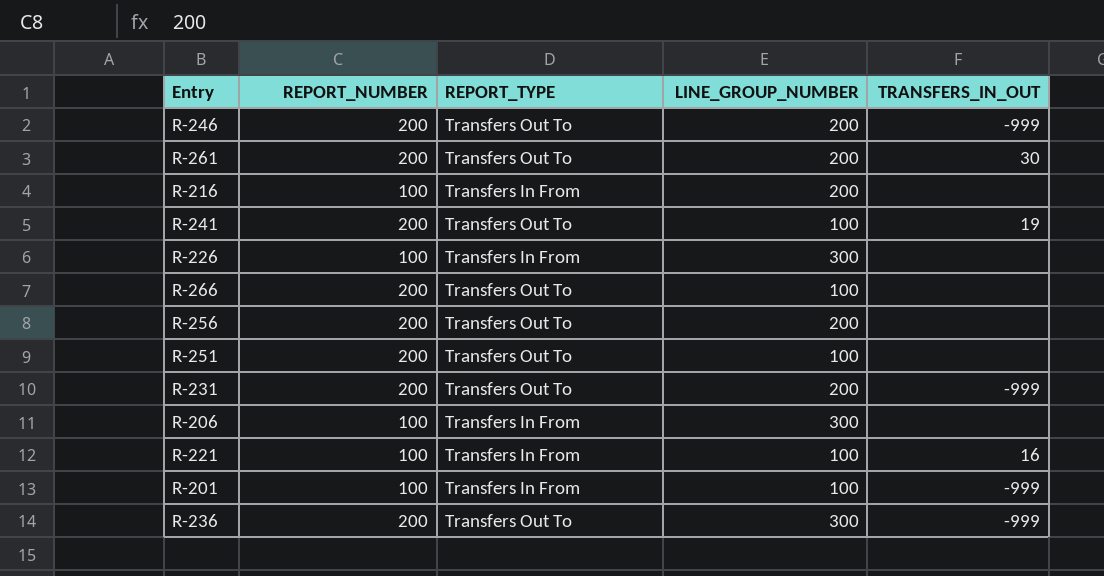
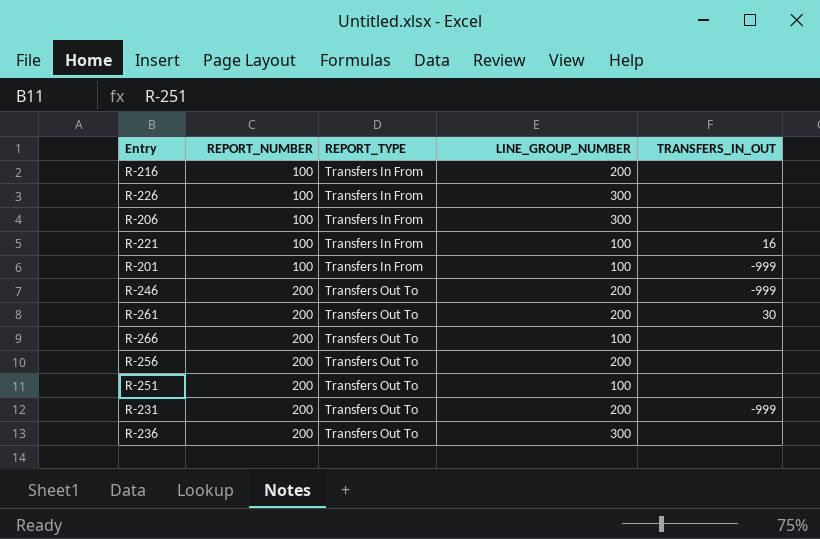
row order: none -> REPORT_NUMBER ascending
row R-241: 200 | Transfers Out To | 100 | 19 -> none
R-236 | TRANSFERS_IN_OUT: -999 -> none

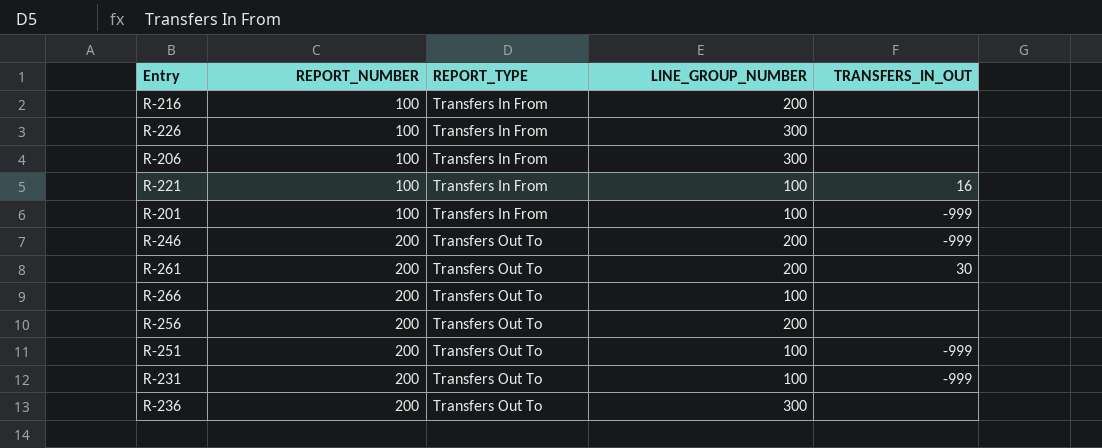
R-251 | TRANSFERS_IN_OUT: none -> -999
R-231 | LINE_GROUP_NUMBER: 200 -> 100

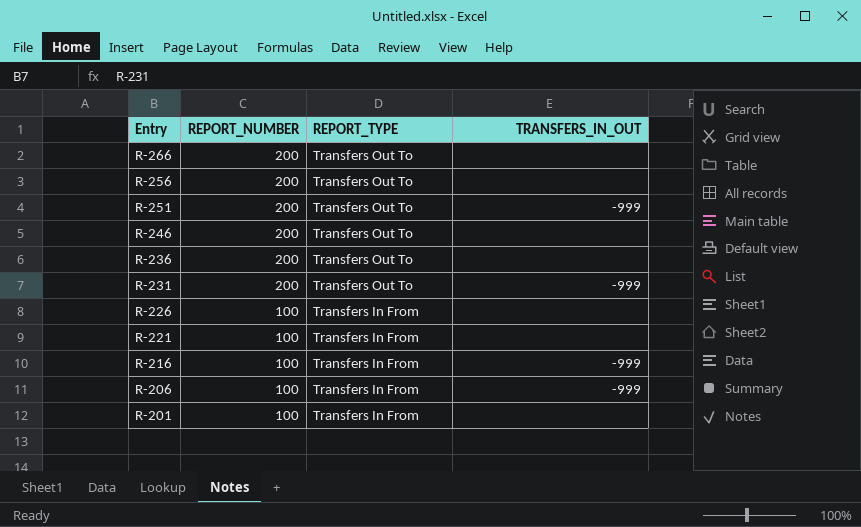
row order: REPORT_NUMBER ascending -> Entry descending
column LINE_GROUP_NUMBER | position: 4 -> none
row R-261: 200 | Transfers Out To | 200 | 30 -> none
R-246 | TRANSFERS_IN_OUT: -999 -> none
R-221 | TRANSFERS_IN_OUT: 16 -> none
R-216 | TRANSFERS_IN_OUT: none -> -999
R-206 | TRANSFERS_IN_OUT: none -> -999
R-201 | TRANSFERS_IN_OUT: -999 -> none

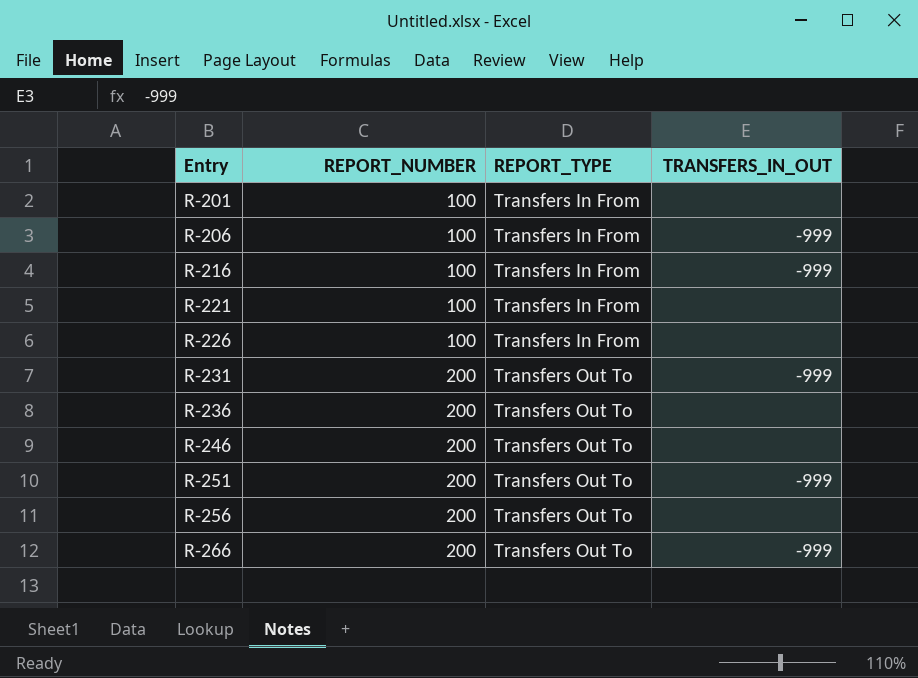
row order: Entry descending -> Entry ascending
R-266 | TRANSFERS_IN_OUT: none -> -999

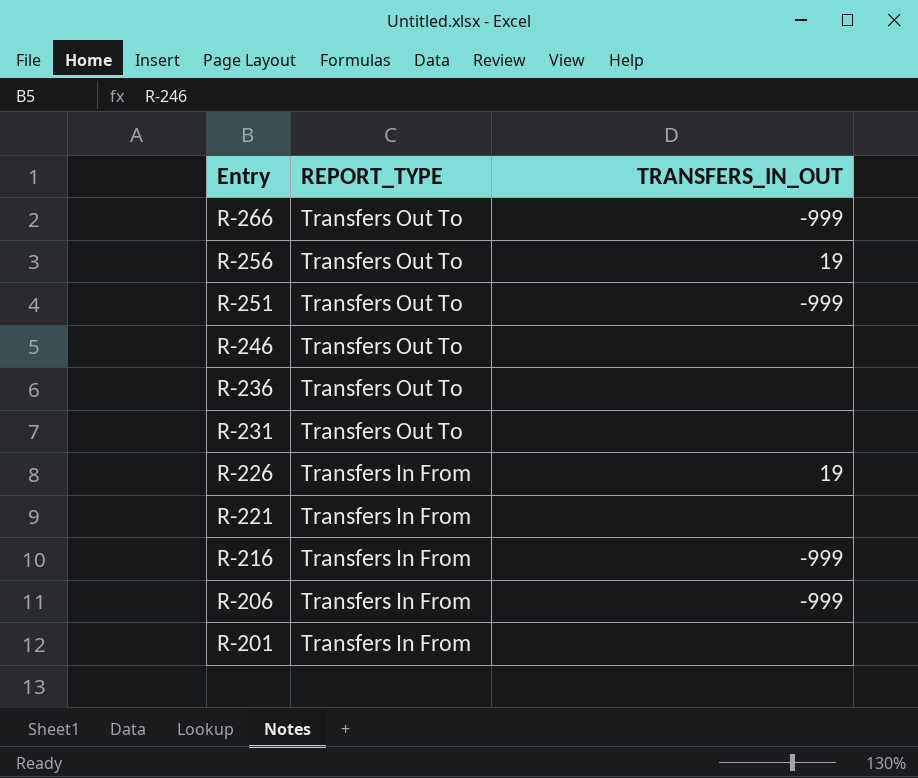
row order: Entry ascending -> Entry descending
column REPORT_NUMBER | position: 2 -> none
R-256 | TRANSFERS_IN_OUT: none -> 19
R-231 | TRANSFERS_IN_OUT: -999 -> none
R-226 | TRANSFERS_IN_OUT: none -> 19

